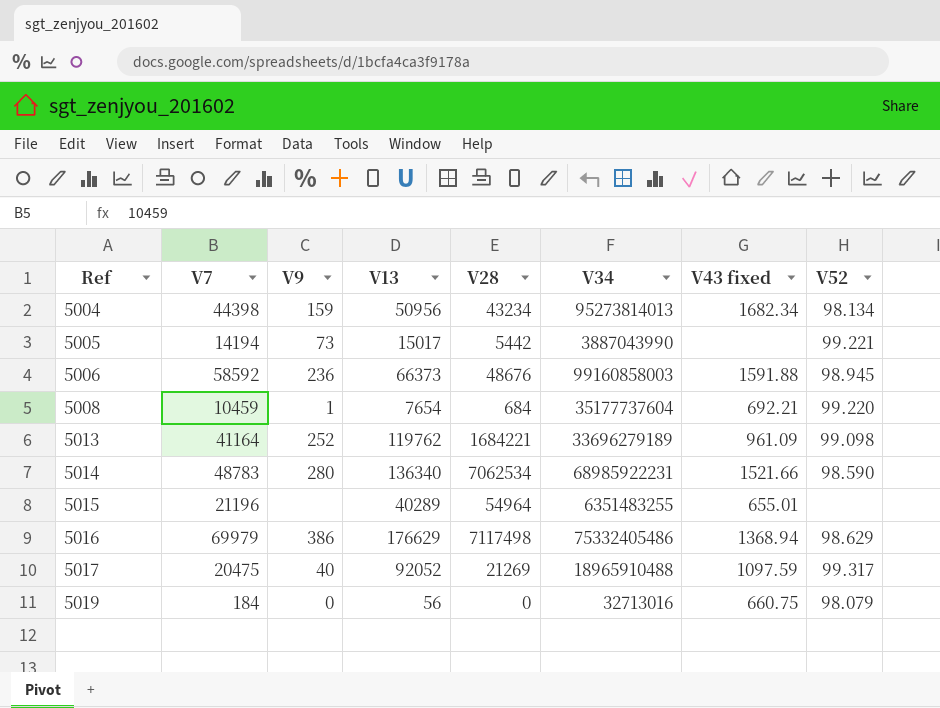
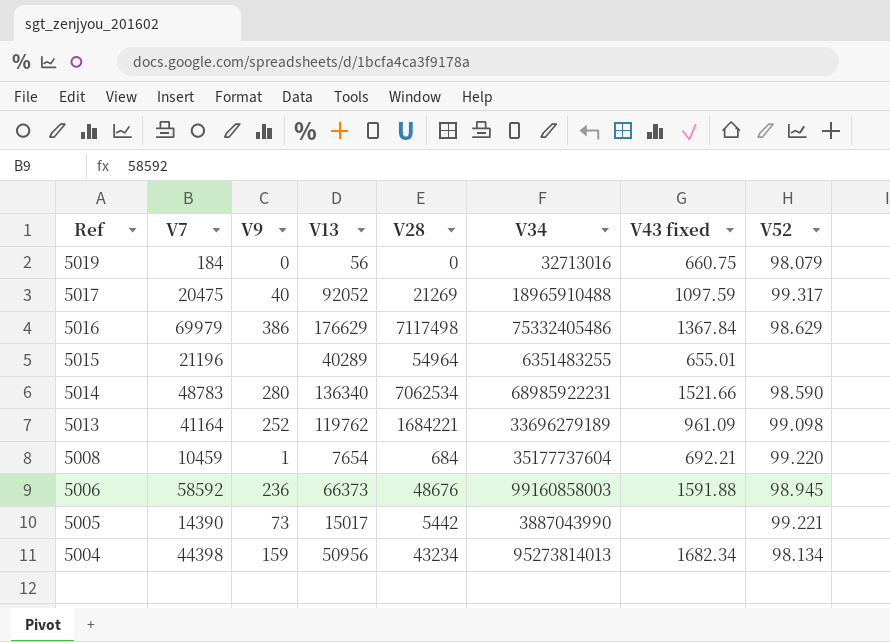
row order: Ref ascending -> Ref descending
5016 | V43 fixed: 1368.94 -> 1367.84
5005 | V7: 14194 -> 14390

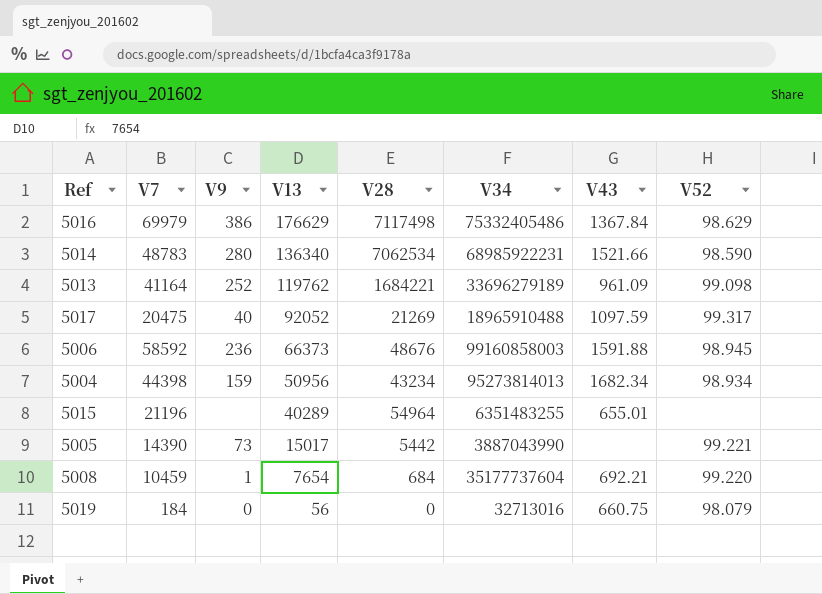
row order: Ref descending -> V13 descending
column name: V43 fixed -> V43
5004 | V52: 98.134 -> 98.934

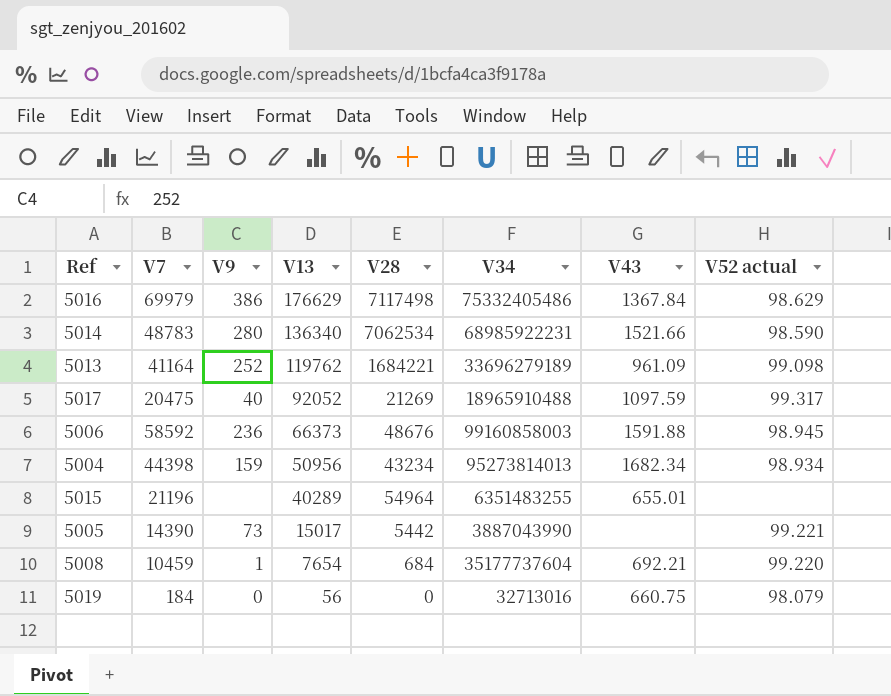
column name: V52 -> V52 actual

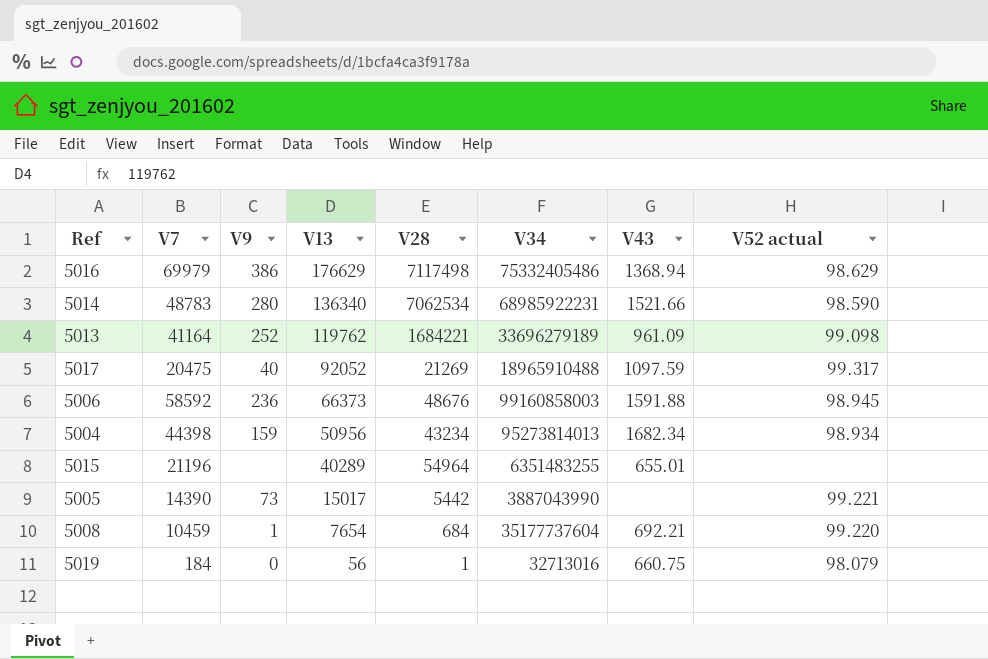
5016 | V43: 1367.84 -> 1368.94
5019 | V28: 0 -> 1

